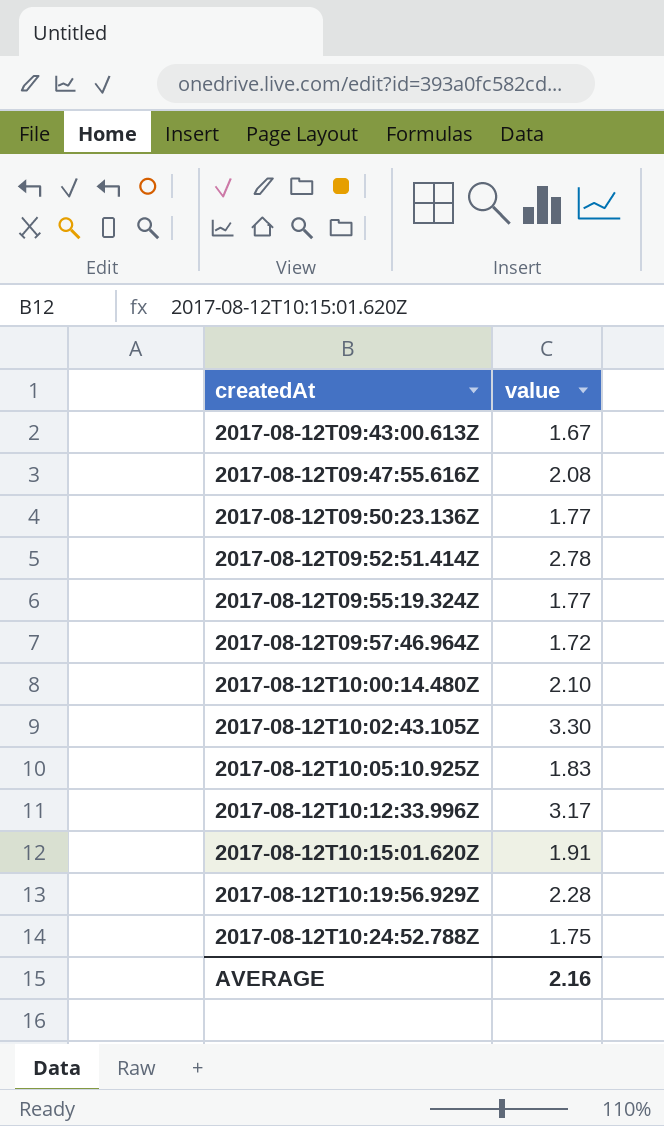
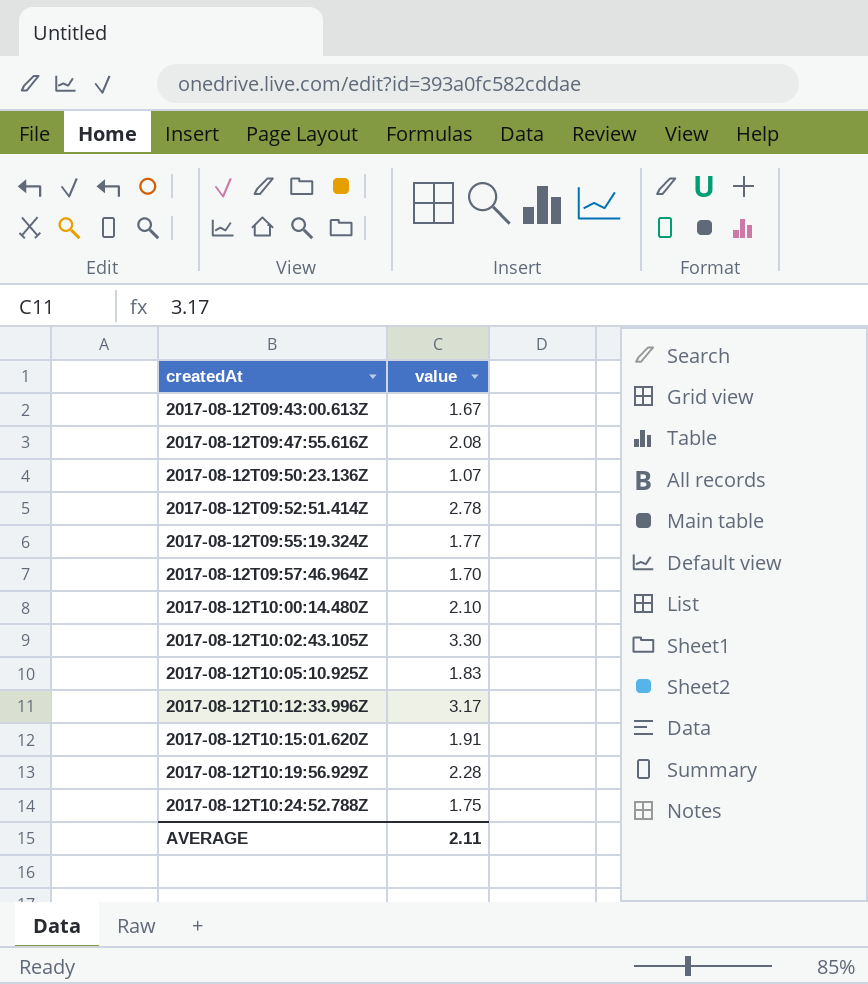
2017-08-12T09:50:23.136Z | value: 1.77 -> 1.07
2017-08-12T09:57:46.964Z | value: 1.72 -> 1.70
AVERAGE | value: 2.16 -> 2.11

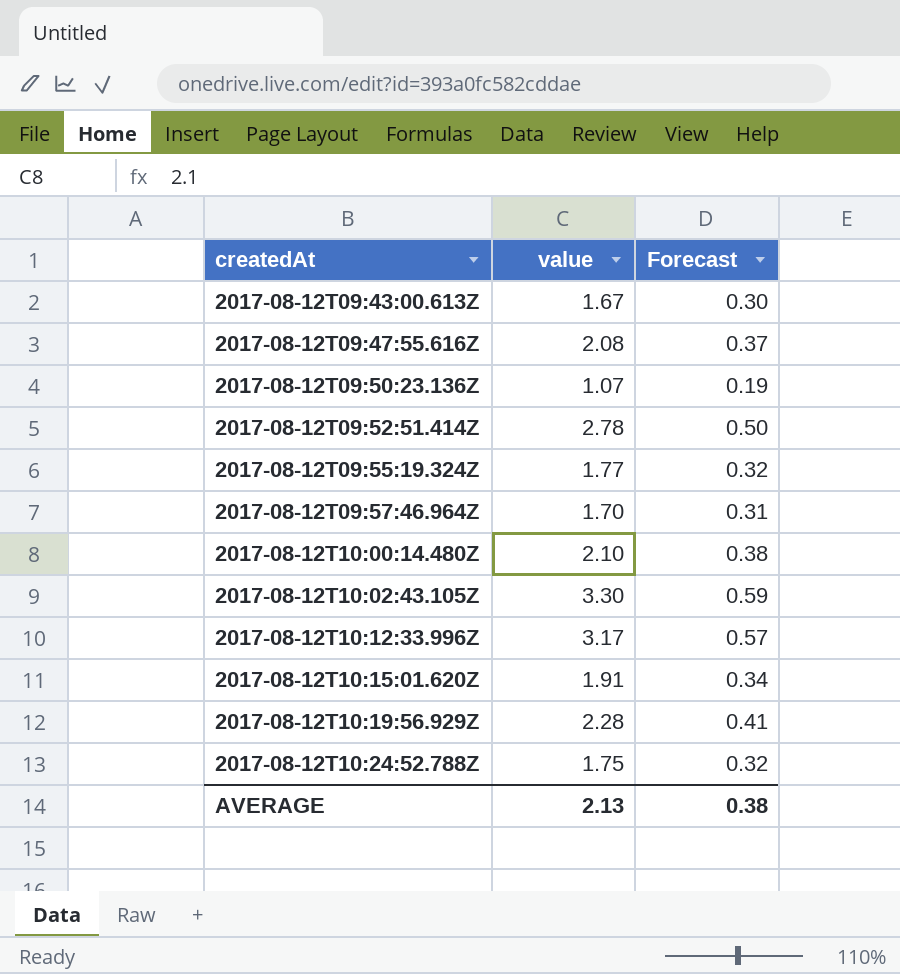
column Forecast | formula: none -> [value] * 0.18
row 2017-08-12T10:05:10.925Z: 1.83 -> none
AVERAGE | value: 2.11 -> 2.13

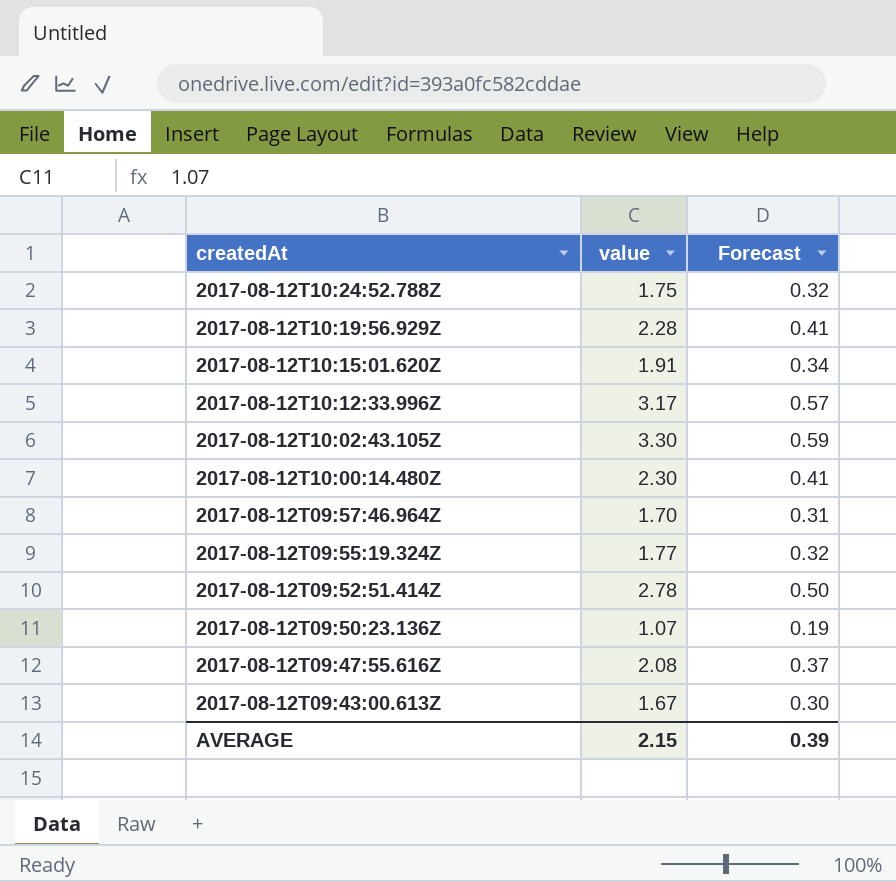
row order: createdAt ascending -> createdAt descending
2017-08-12T10:00:14.480Z | value: 2.10 -> 2.30
2017-08-12T10:00:14.480Z | Forecast: 0.38 -> 0.41
AVERAGE | value: 2.13 -> 2.15
AVERAGE | Forecast: 0.38 -> 0.39

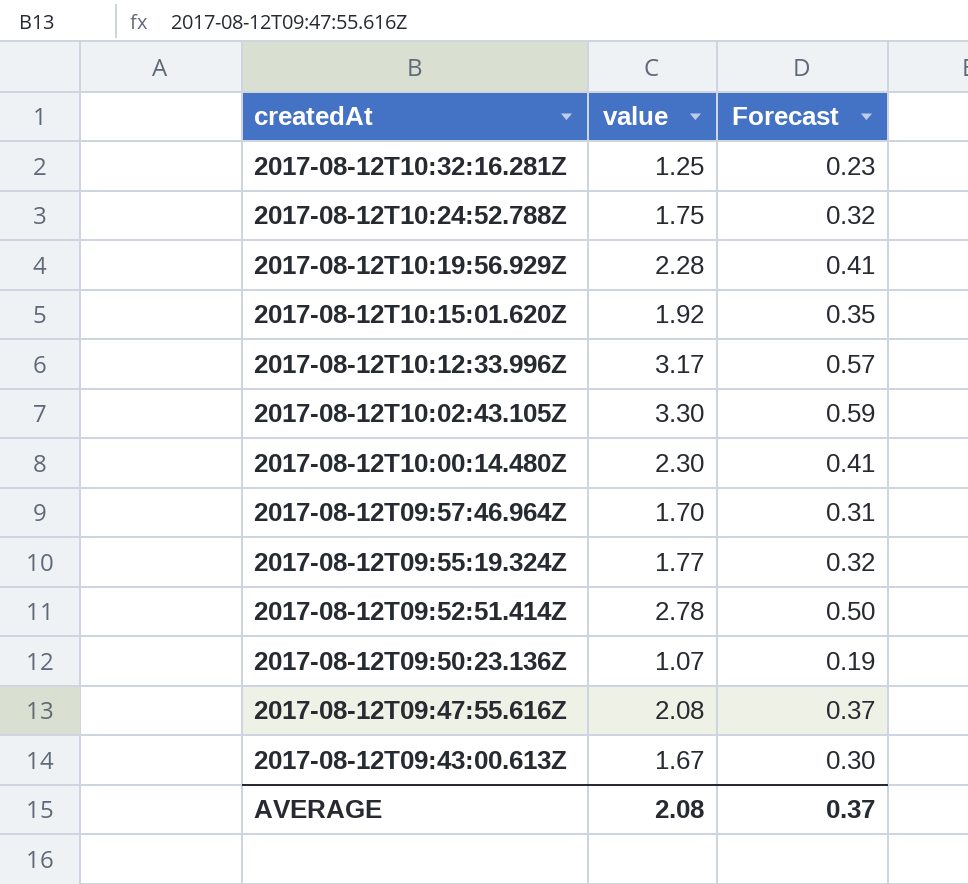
row 2017-08-12T10:32:16.281Z: none -> 1.25 | 0.23
2017-08-12T10:15:01.620Z | value: 1.91 -> 1.92
2017-08-12T10:15:01.620Z | Forecast: 0.34 -> 0.35
AVERAGE | value: 2.15 -> 2.08
AVERAGE | Forecast: 0.39 -> 0.37

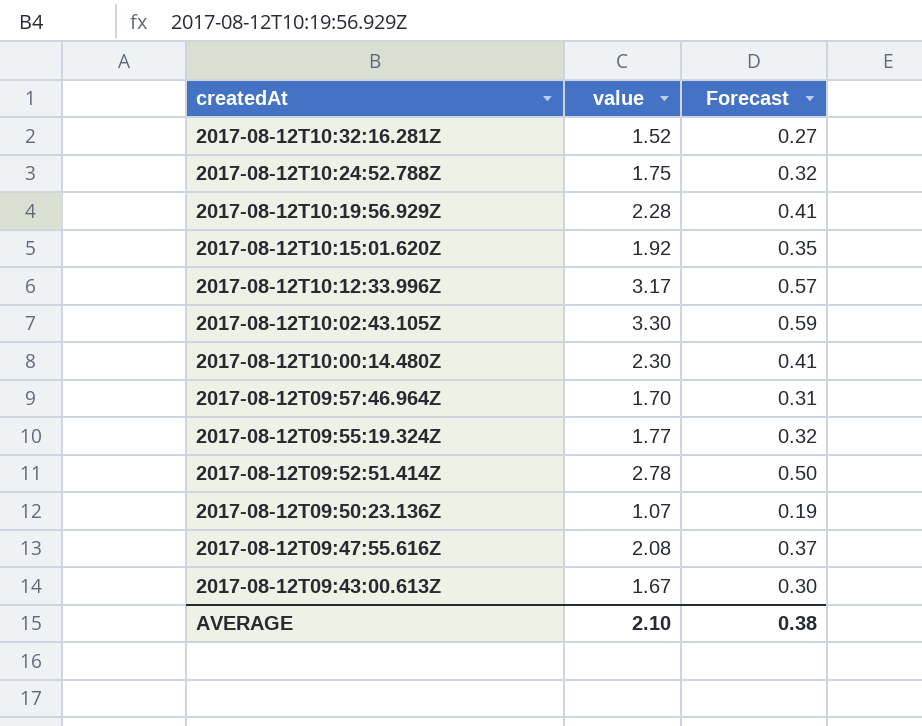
2017-08-12T10:32:16.281Z | value: 1.25 -> 1.52
2017-08-12T10:32:16.281Z | Forecast: 0.23 -> 0.27
AVERAGE | value: 2.08 -> 2.10
AVERAGE | Forecast: 0.37 -> 0.38

